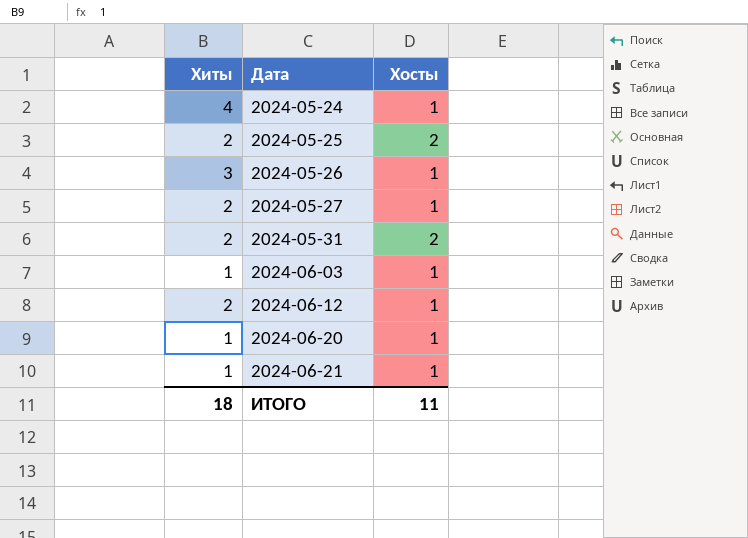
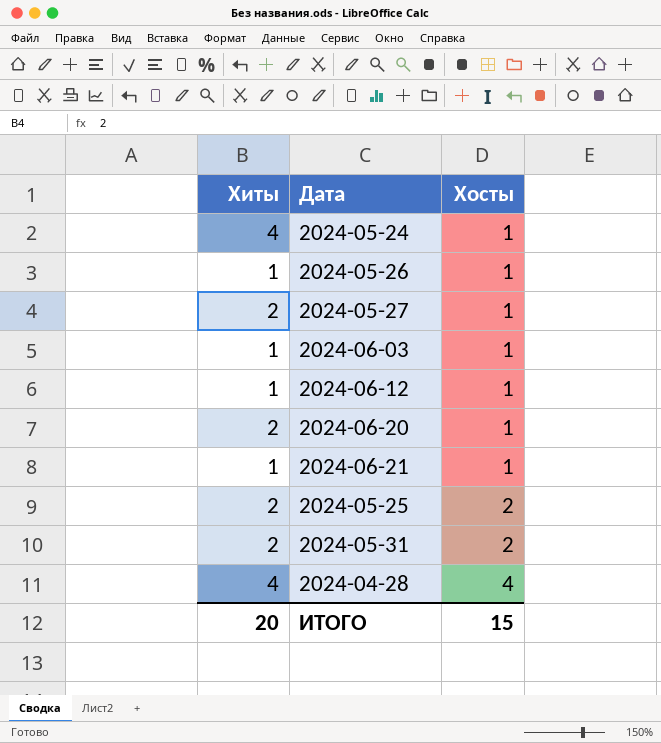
row order: Дата ascending -> Хосты ascending
2024-05-26 | Хиты: 3 -> 1
2024-06-12 | Хиты: 2 -> 1
2024-06-20 | Хиты: 1 -> 2
row 2024-04-28: none -> 4 | 4
ИТОГО | Хиты: 18 -> 20
ИТОГО | Хосты: 11 -> 15

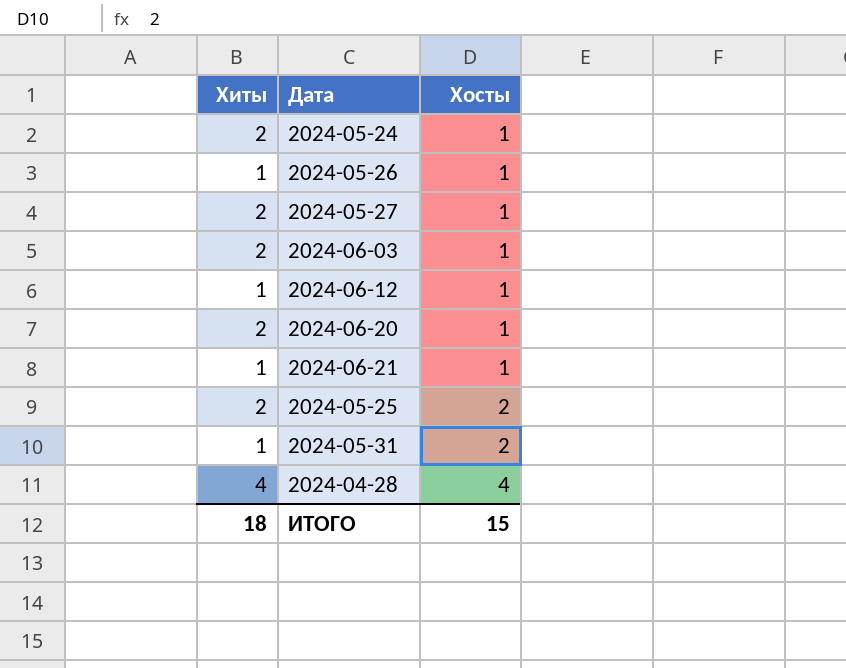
2024-05-24 | Хиты: 4 -> 2
2024-06-03 | Хиты: 1 -> 2
2024-05-31 | Хиты: 2 -> 1
ИТОГО | Хиты: 20 -> 18

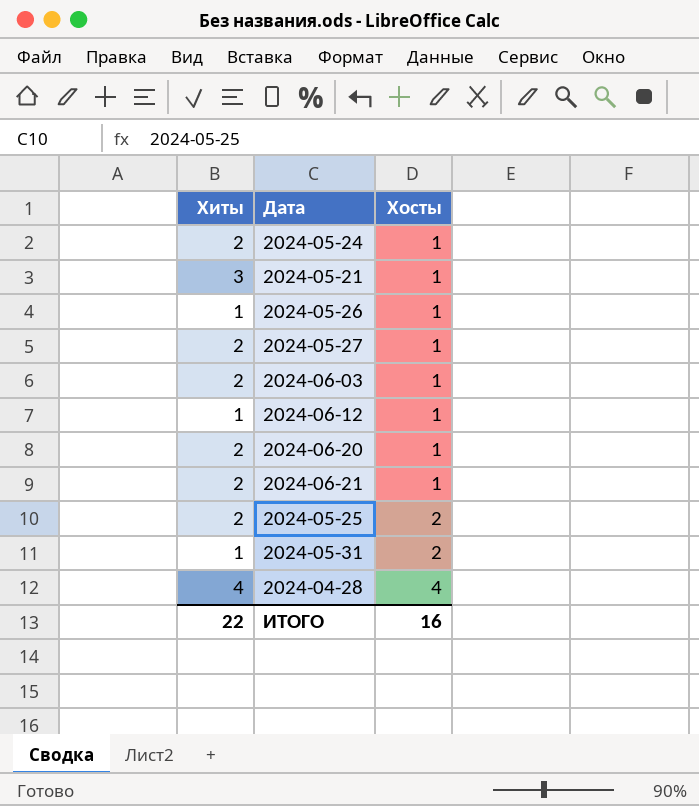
row 2024-05-21: none -> 3 | 1
2024-06-21 | Хиты: 1 -> 2
ИТОГО | Хиты: 18 -> 22
ИТОГО | Хосты: 15 -> 16

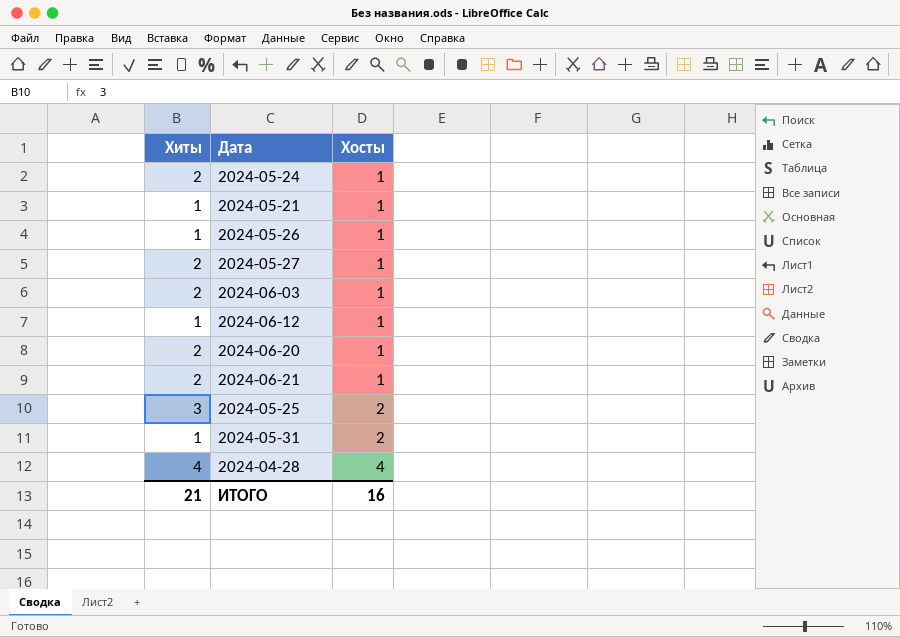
2024-05-21 | Хиты: 3 -> 1
2024-05-25 | Хиты: 2 -> 3
ИТОГО | Хиты: 22 -> 21

